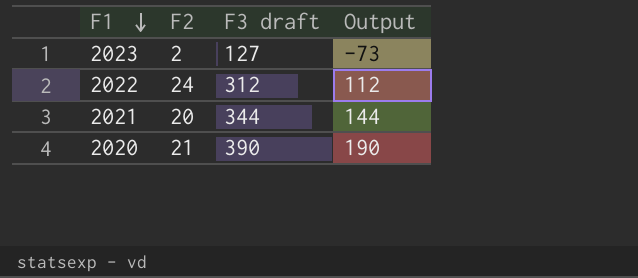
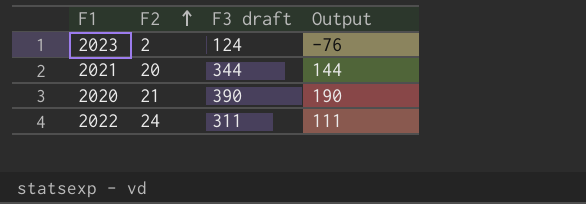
row order: F1 descending -> F2 ascending
2023 | F3 draft: 127 -> 124
2023 | Output: -73 -> -76
2022 | F3 draft: 312 -> 311
2022 | Output: 112 -> 111

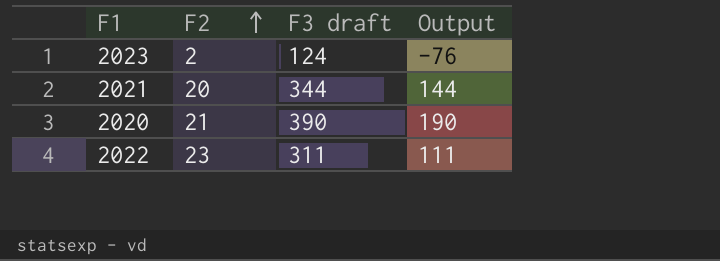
2022 | F2: 24 -> 23

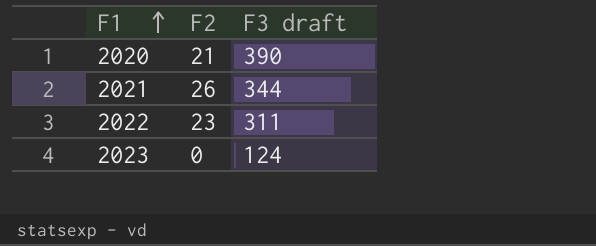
row order: F2 ascending -> F1 ascending
column Output | formula: [F3 draft] - 200 -> none
2021 | F2: 20 -> 26
2023 | F2: 2 -> 0

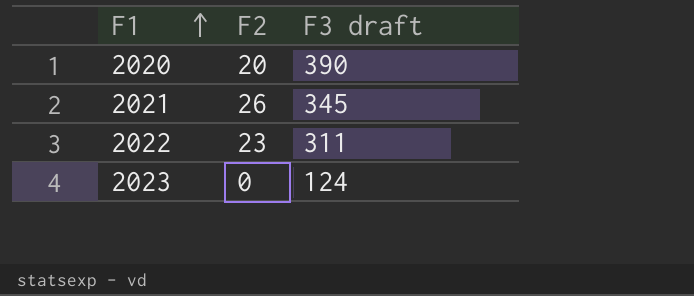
2020 | F2: 21 -> 20
2021 | F3 draft: 344 -> 345

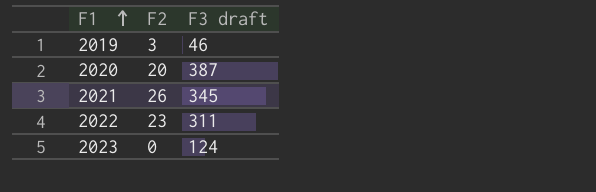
row 2019: none -> 3 | 46
2020 | F3 draft: 390 -> 387

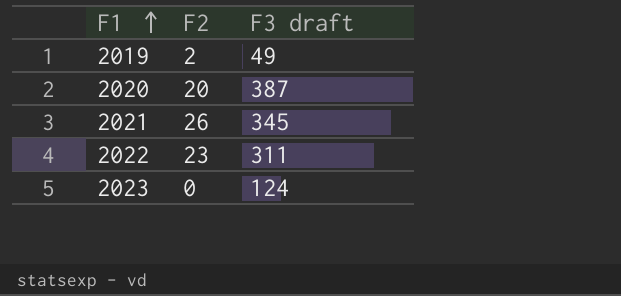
2019 | F2: 3 -> 2
2019 | F3 draft: 46 -> 49

